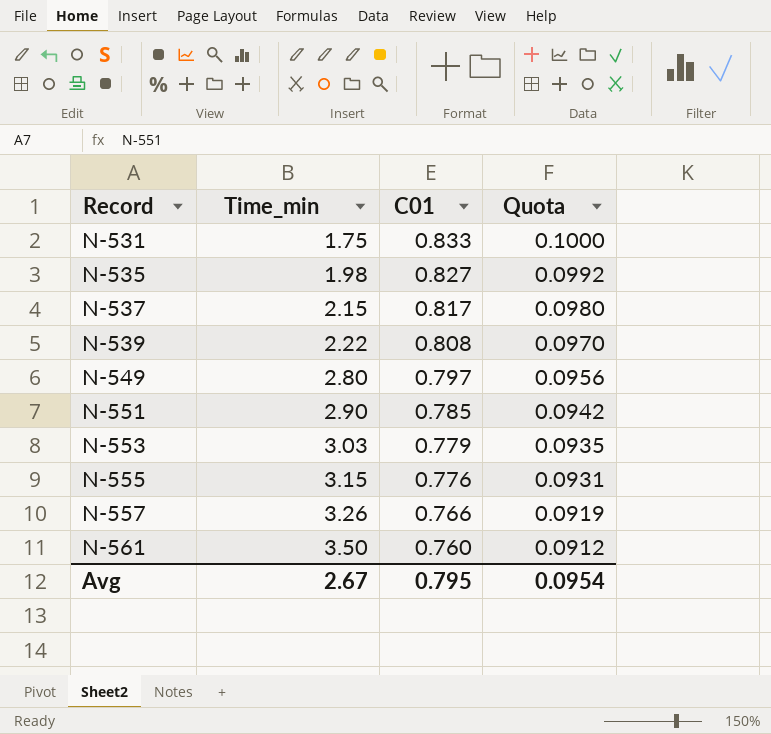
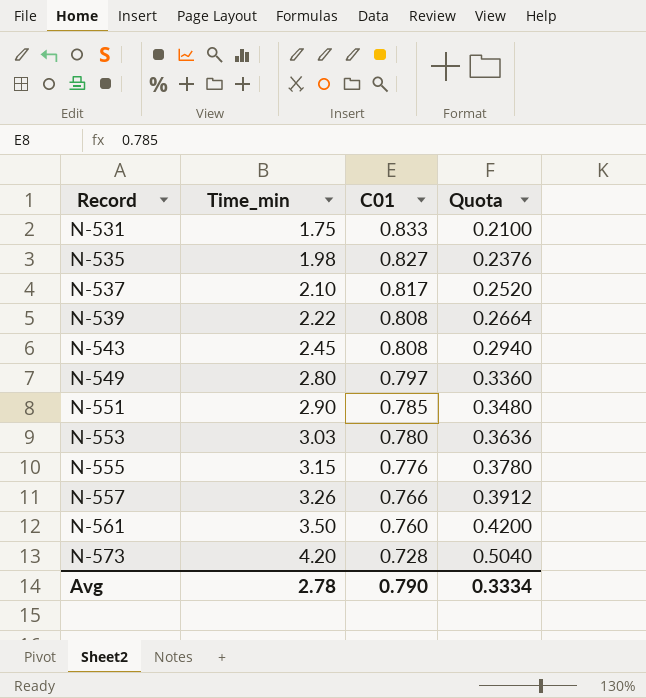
column Quota | formula: [C01] * 0.12 -> [Time_min] * 0.12
N-537 | Time_min: 2.15 -> 2.10
row N-543: none -> 2.45 | 0.808 | 0.2940
N-553 | C01: 0.779 -> 0.780
row N-573: none -> 4.20 | 0.728 | 0.5040
Avg | Time_min: 2.67 -> 2.78
Avg | C01: 0.795 -> 0.790
Avg | Quota: 0.0954 -> 0.3334

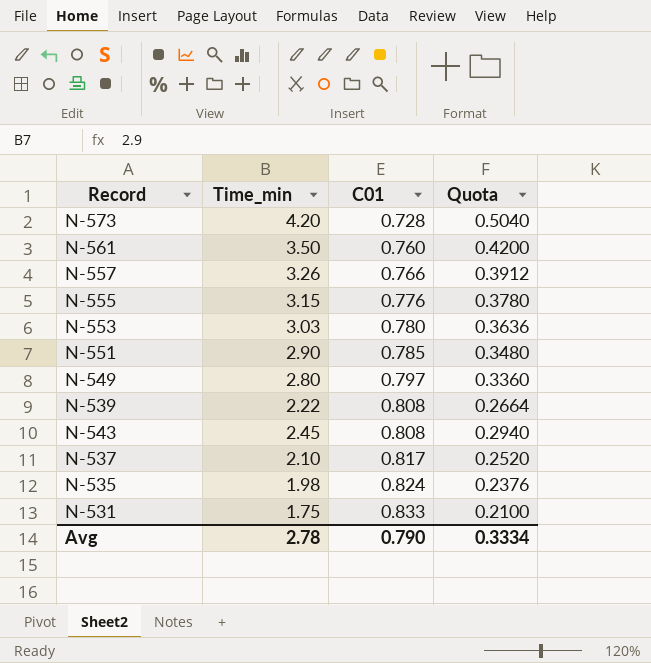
row order: Record ascending -> C01 ascending
N-535 | C01: 0.827 -> 0.824

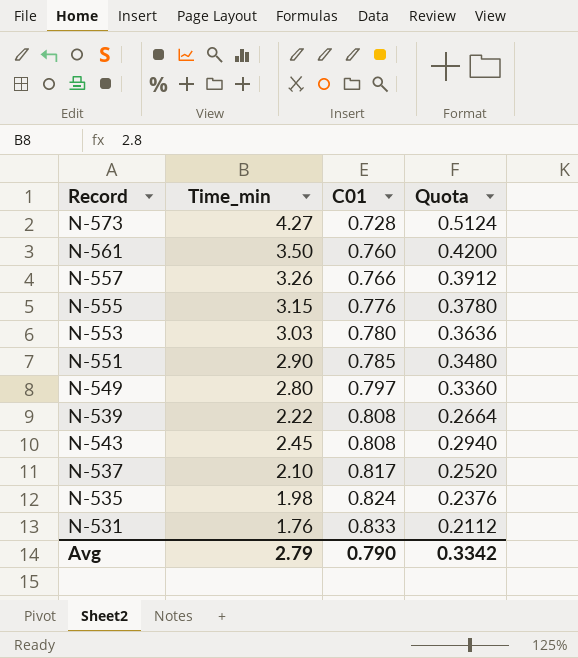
N-573 | Time_min: 4.20 -> 4.27
N-573 | Quota: 0.5040 -> 0.5124
N-531 | Time_min: 1.75 -> 1.76
N-531 | Quota: 0.2100 -> 0.2112
Avg | Time_min: 2.78 -> 2.79
Avg | Quota: 0.3334 -> 0.3342

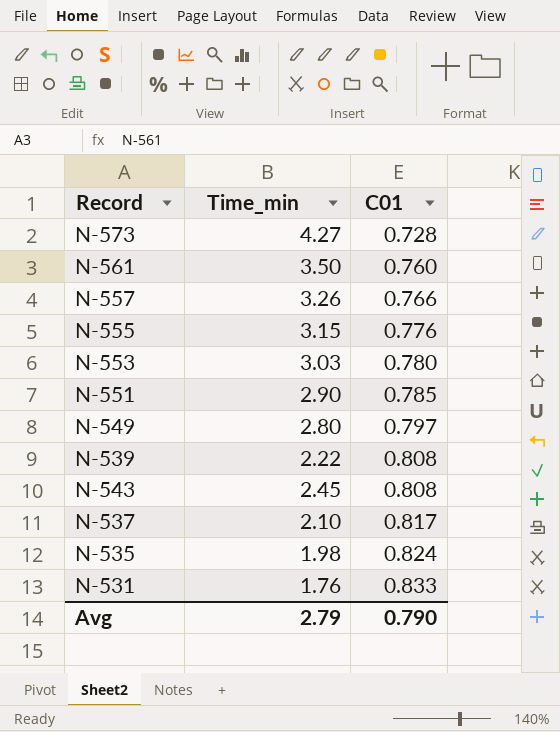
column Quota | formula: [Time_min] * 0.12 -> none

